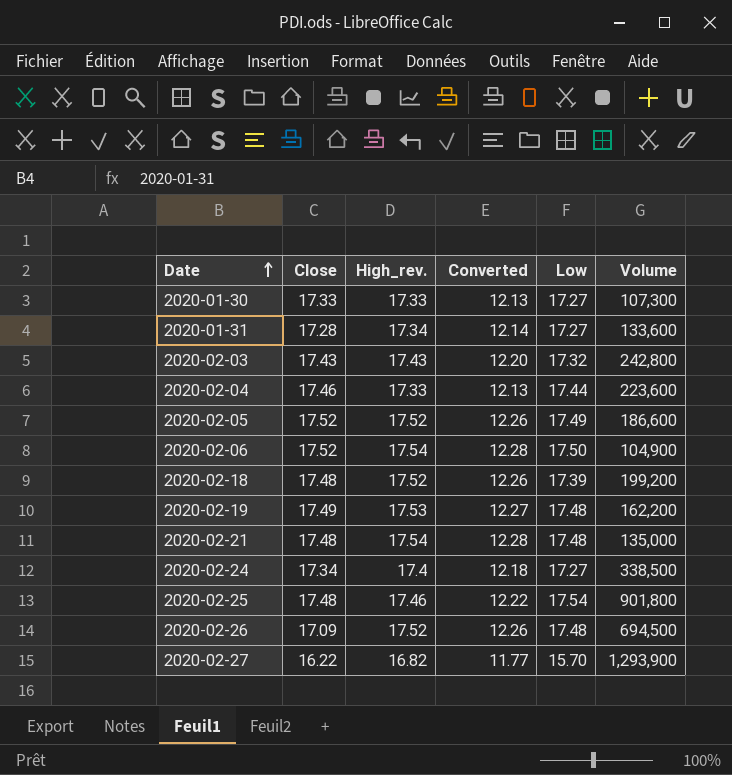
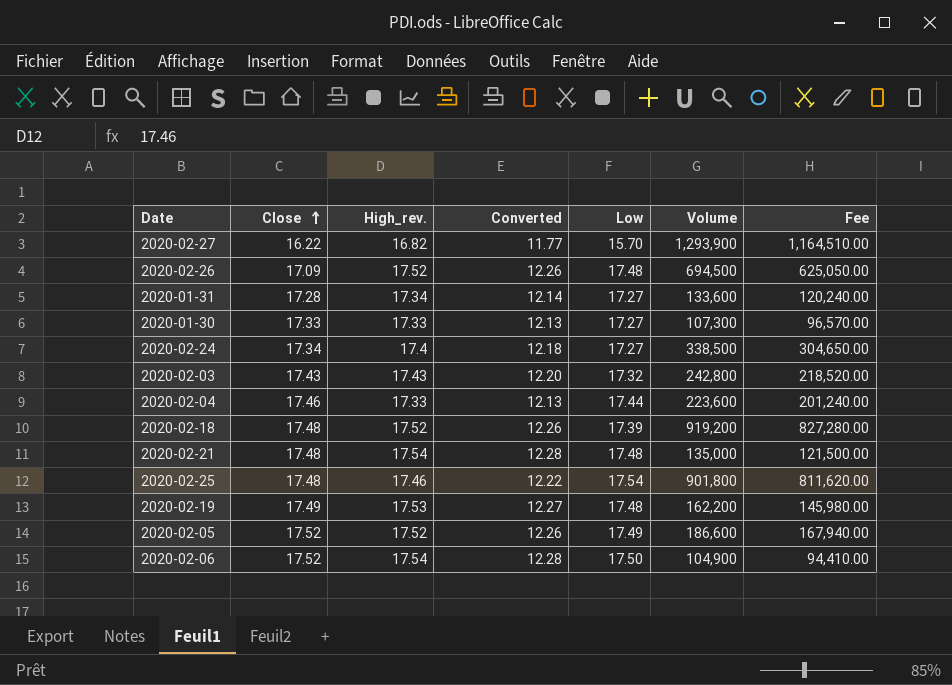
row order: Date ascending -> Close ascending
column Fee | formula: none -> [Volume] * 0.9
2020-02-18 | Volume: 199,200 -> 919,200

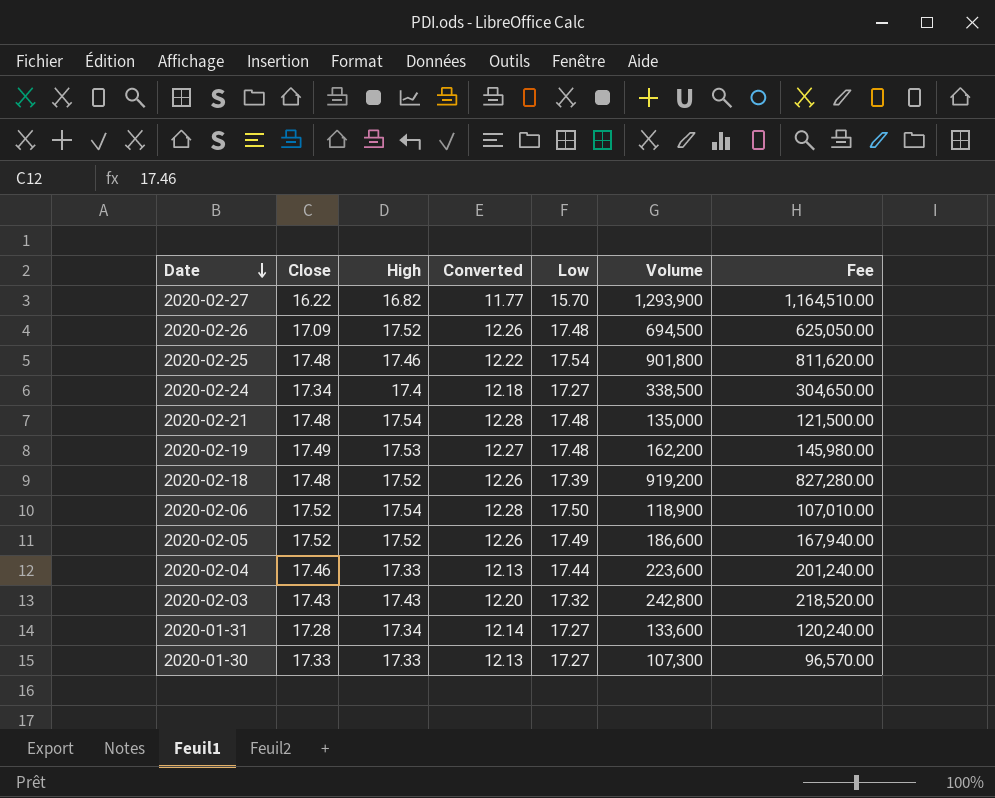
row order: Close ascending -> Date descending
column name: High_rev. -> High
2020-02-06 | Volume: 104,900 -> 118,900
2020-02-06 | Fee: 94,410.00 -> 107,010.00

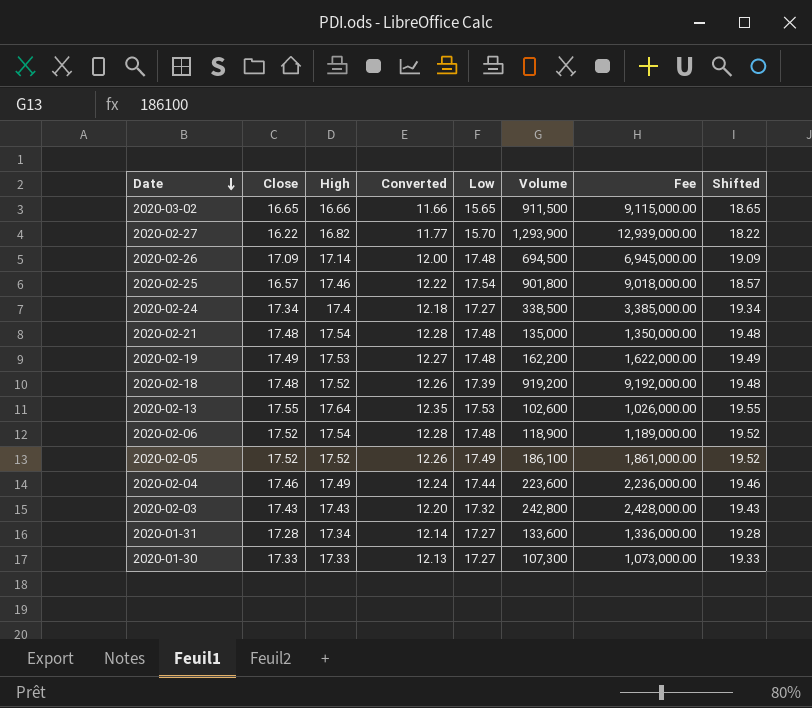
column Fee | formula: [Volume] * 0.9 -> [Volume] * 10
column Shifted | formula: none -> [Close] + 2
row 2020-03-02: none -> 16.65 | 16.66 | 11.66 | 15.65 | 911,500 | 9,115,000.00 | 18.65
2020-02-26 | High: 17.52 -> 17.14
2020-02-26 | Converted: 12.26 -> 12.00
2020-02-25 | Close: 17.48 -> 16.57
row 2020-02-13: none -> 17.55 | 17.64 | 12.35 | 17.53 | 102,600 | 1,026,000.00 | 19.55
2020-02-06 | Low: 17.50 -> 17.48
2020-02-05 | Volume: 186,600 -> 186,100
2020-02-04 | High: 17.33 -> 17.49
2020-02-04 | Converted: 12.13 -> 12.24

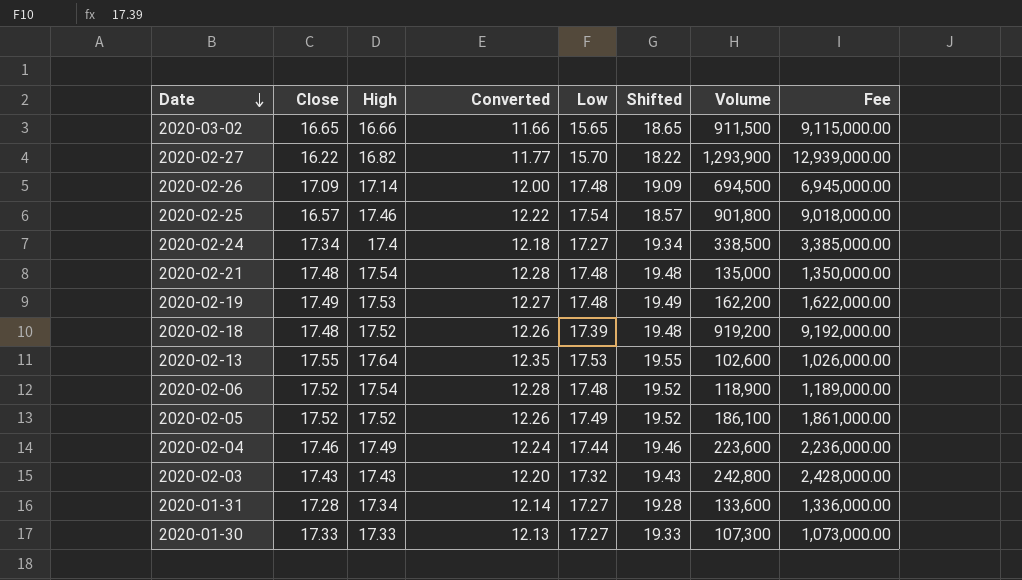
column Shifted | position: 8 -> 6

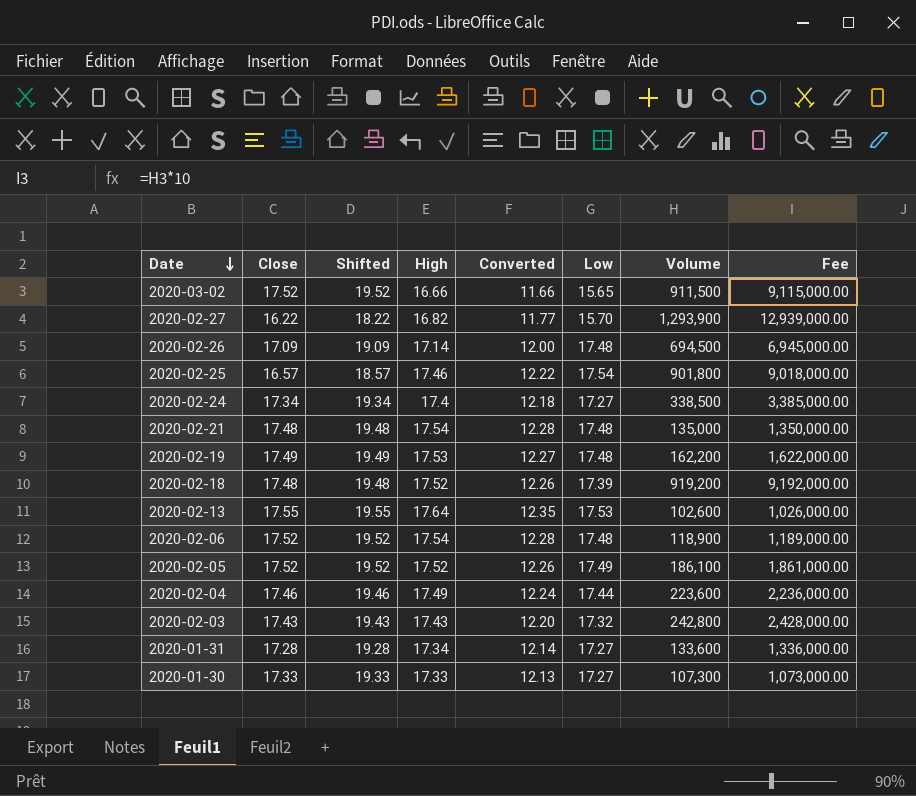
column Shifted | position: 6 -> 3
2020-03-02 | Close: 16.65 -> 17.52
2020-03-02 | Shifted: 18.65 -> 19.52

